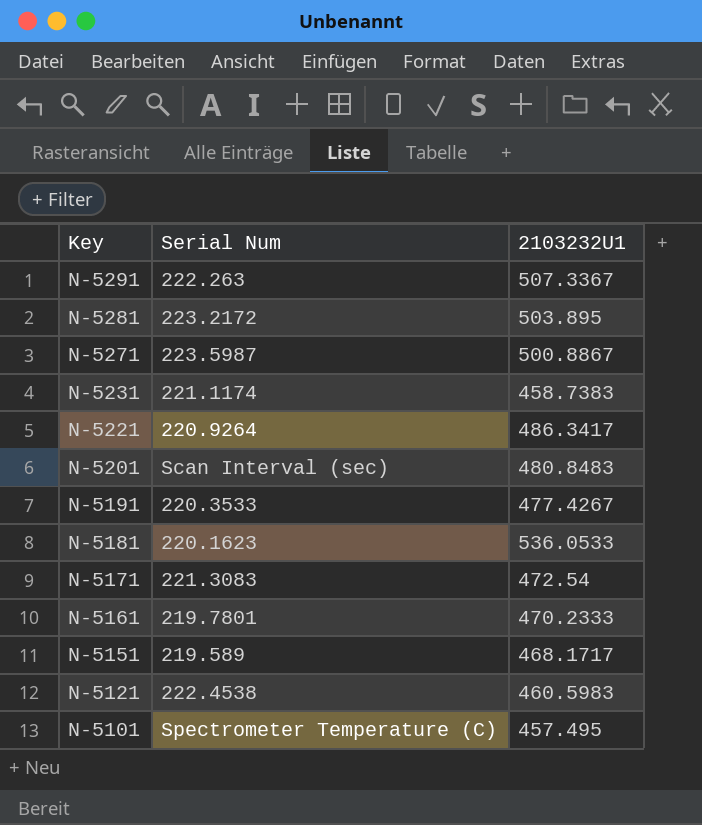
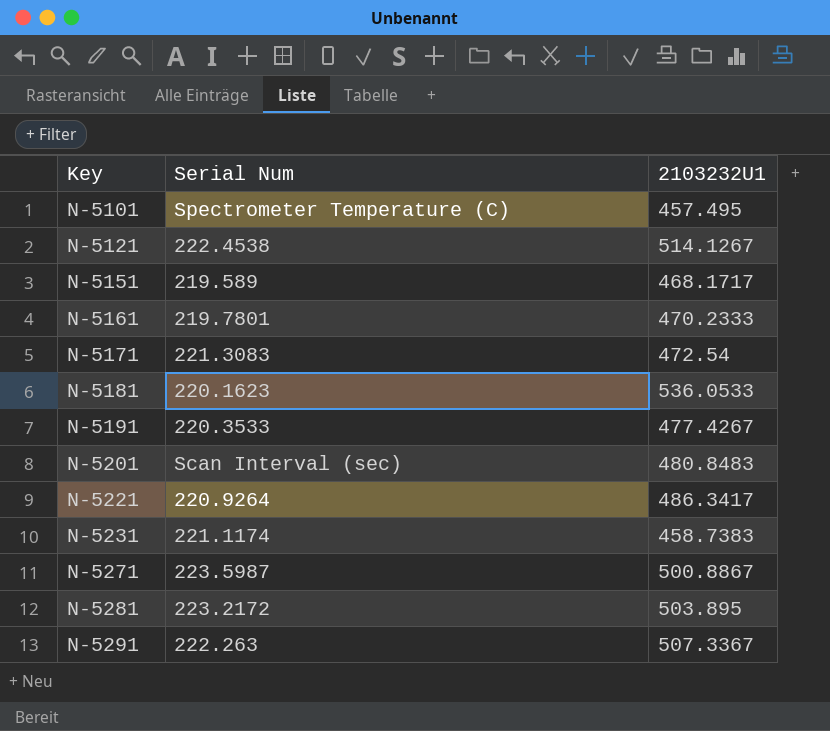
row order: Key descending -> Key ascending
N-5121 | 2103232U1: 460.5983 -> 514.1267

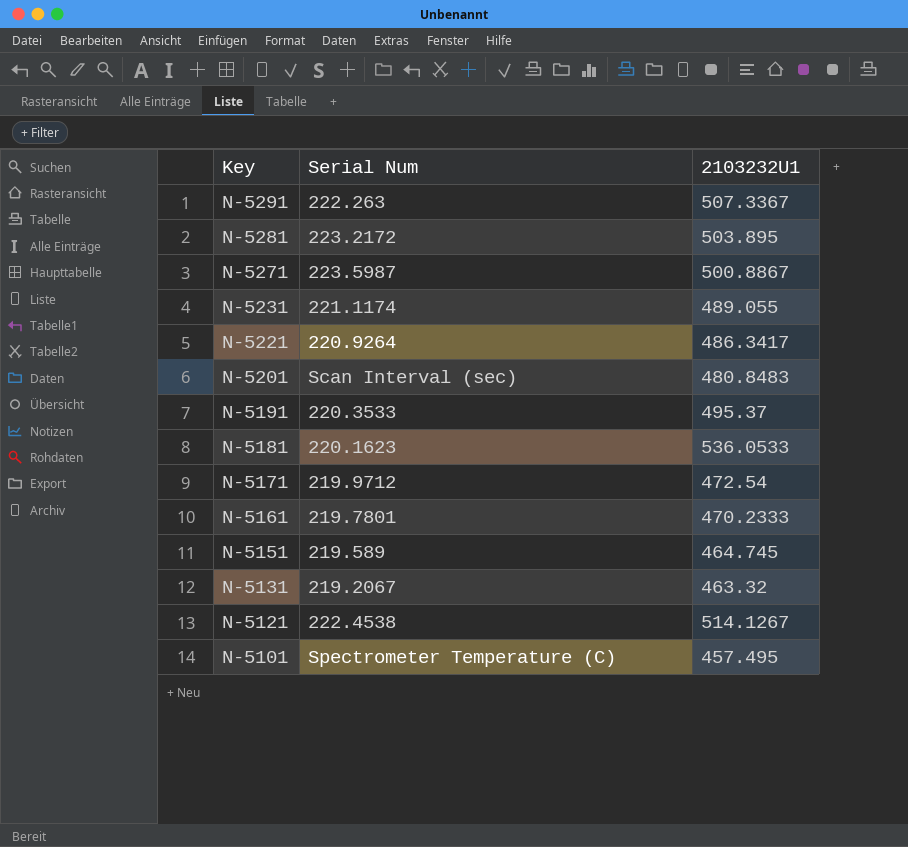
row order: Key ascending -> Key descending
N-5231 | 2103232U1: 458.7383 -> 489.055
N-5191 | 2103232U1: 477.4267 -> 495.37
N-5171 | Serial Num: 221.3083 -> 219.9712
N-5151 | 2103232U1: 468.1717 -> 464.745
row N-5131: none -> 219.2067 | 463.32

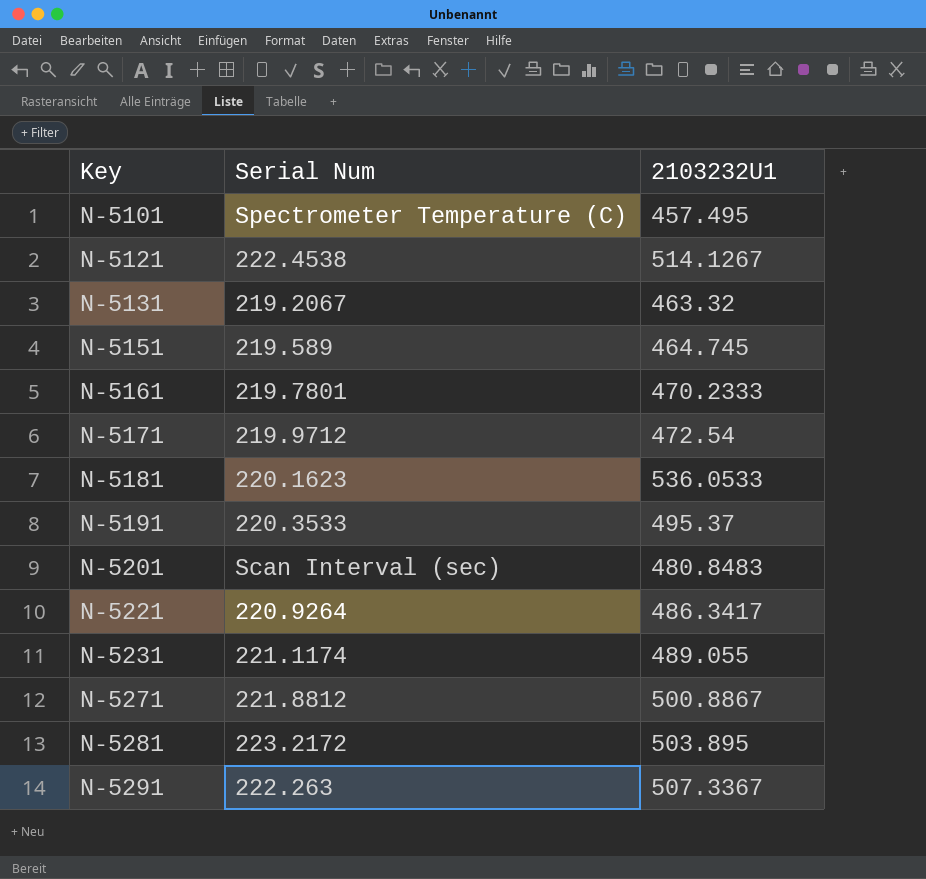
row order: Key descending -> Key ascending
N-5271 | Serial Num: 223.5987 -> 221.8812

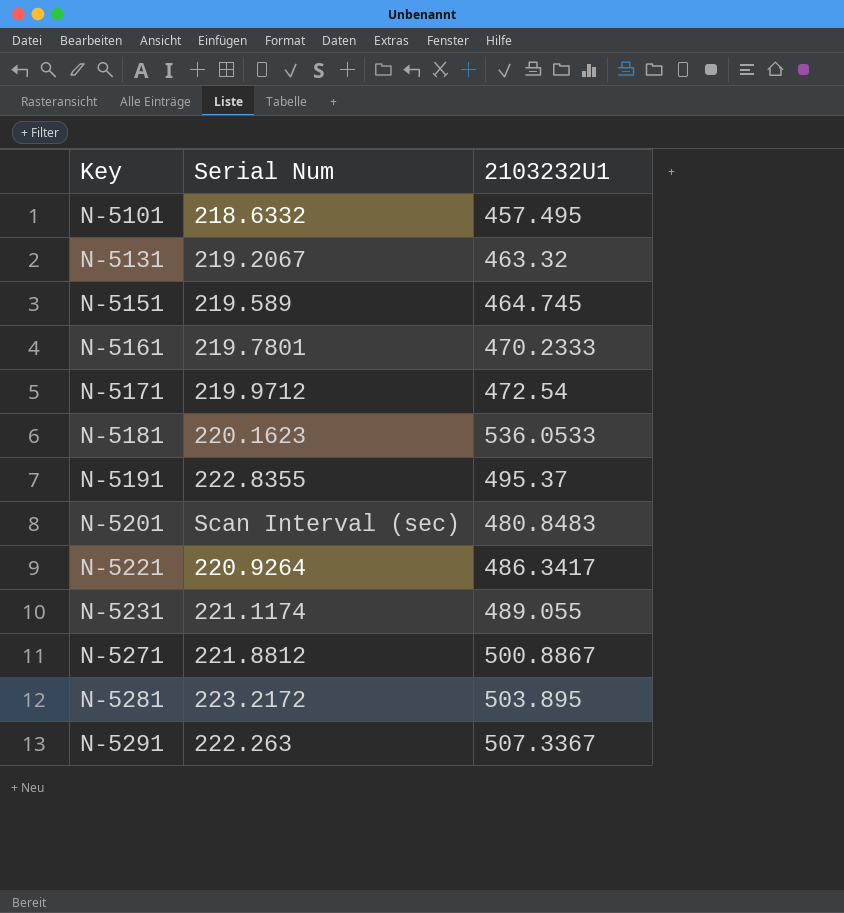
row N-5121: 222.4538 | 514.1267 -> none
N-5101 | Serial Num: Spectrometer Temperature (C) -> 218.6332
N-5191 | Serial Num: 220.3533 -> 222.8355

